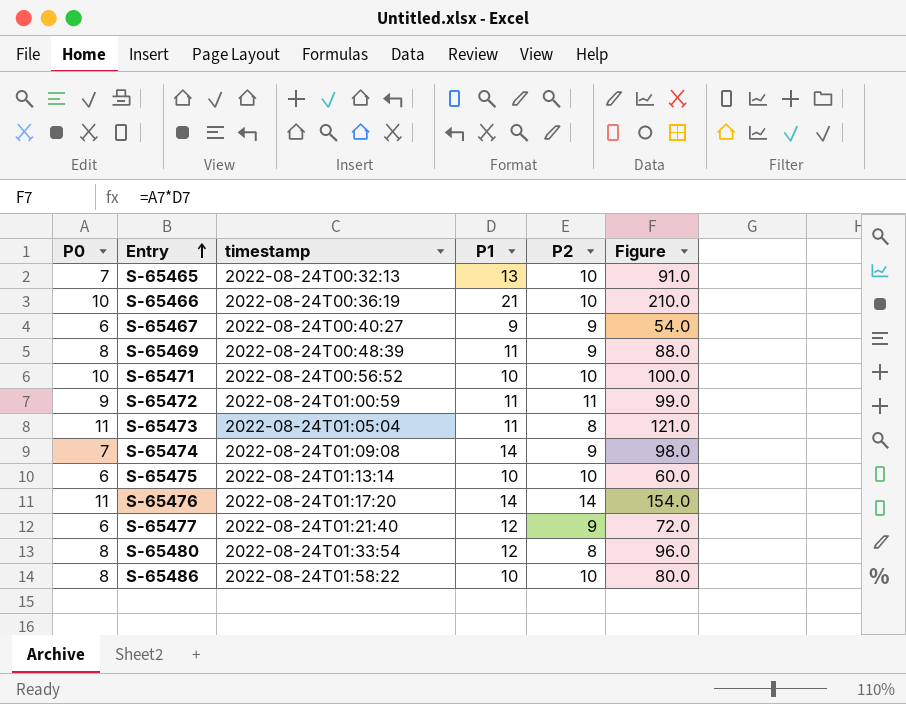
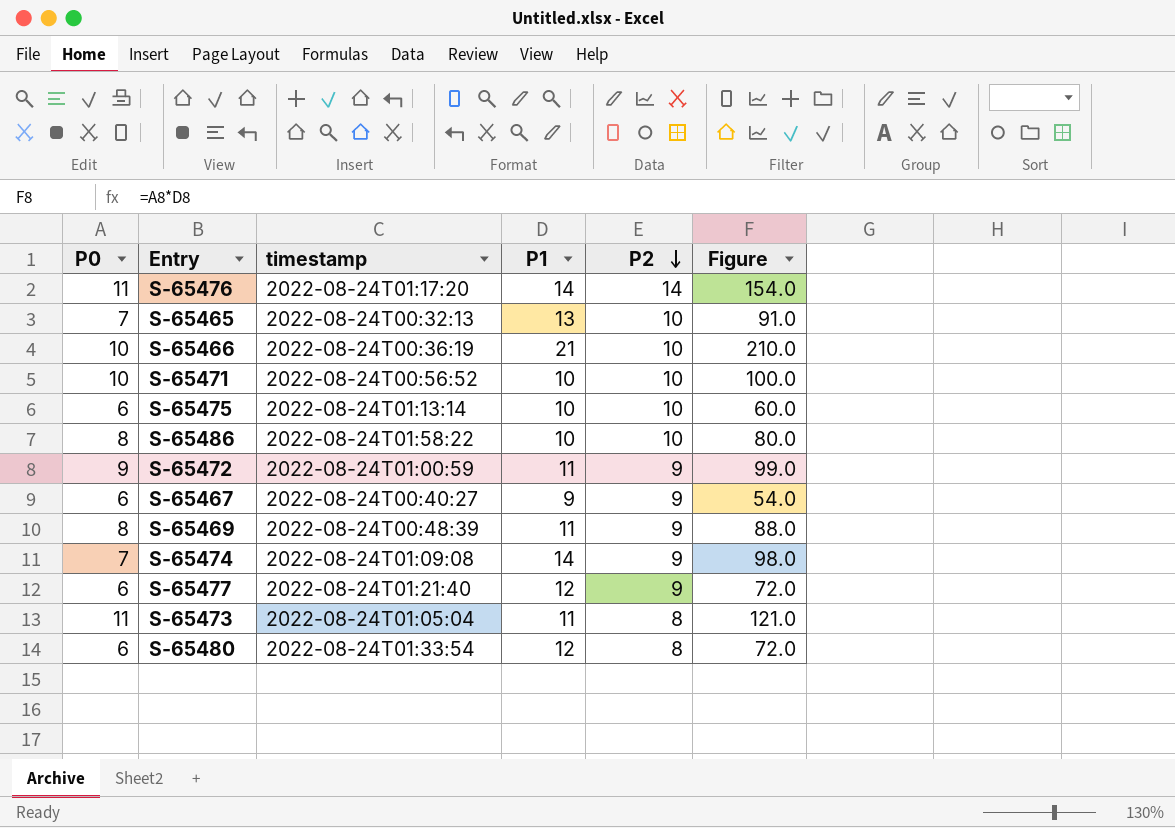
row order: Entry ascending -> P2 descending
S-65472 | P2: 11 -> 9
S-65480 | P0: 8 -> 6
S-65480 | Figure: 96.0 -> 72.0

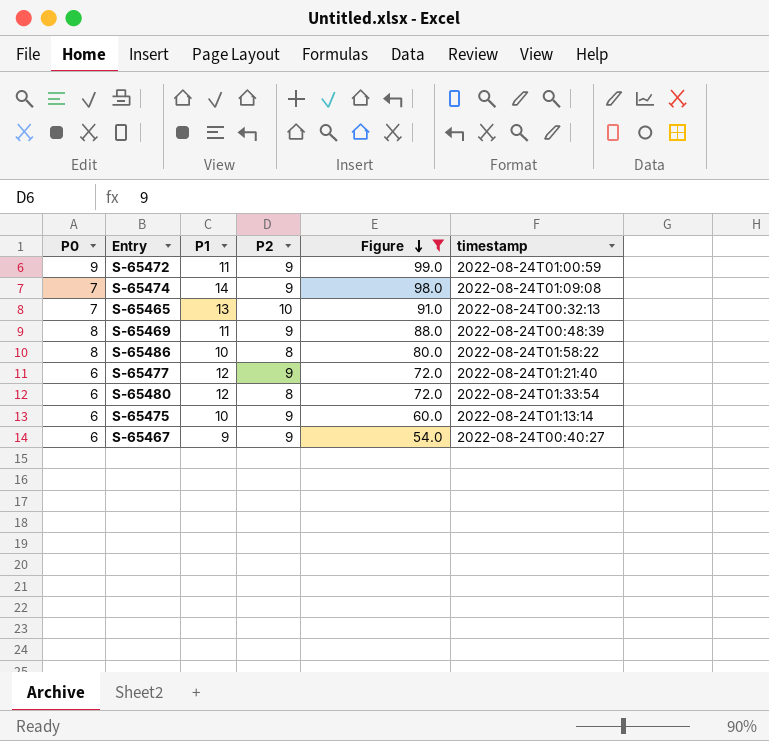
filter: none -> Figure <= 99.0
row order: P2 descending -> Figure descending
column timestamp | position: 3 -> 6
S-65486 | P2: 10 -> 8
S-65475 | P2: 10 -> 9

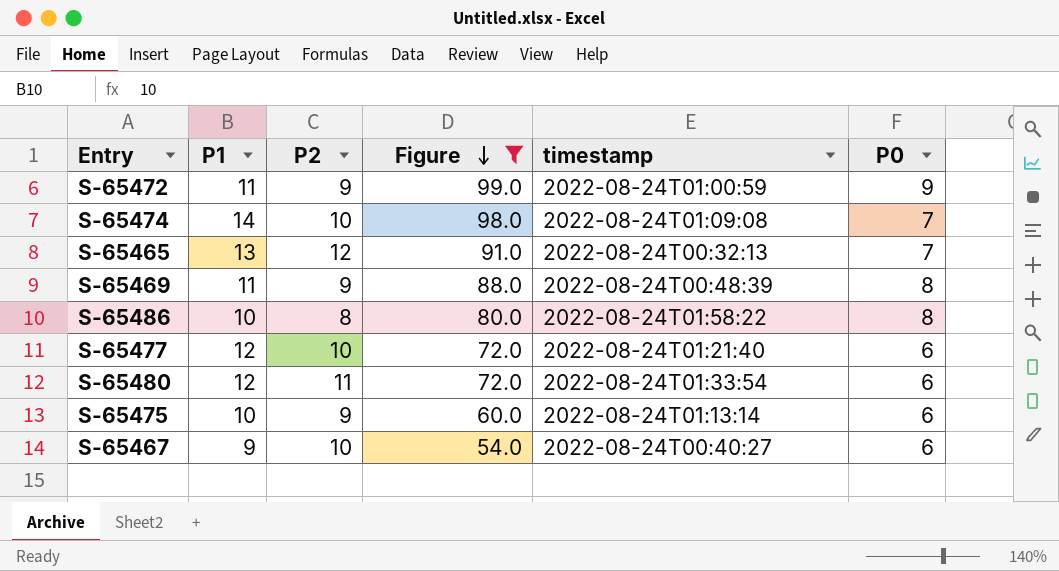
column P0 | position: 1 -> 6
S-65474 | P2: 9 -> 10
S-65465 | P2: 10 -> 12
S-65477 | P2: 9 -> 10
S-65480 | P2: 8 -> 11
S-65467 | P2: 9 -> 10

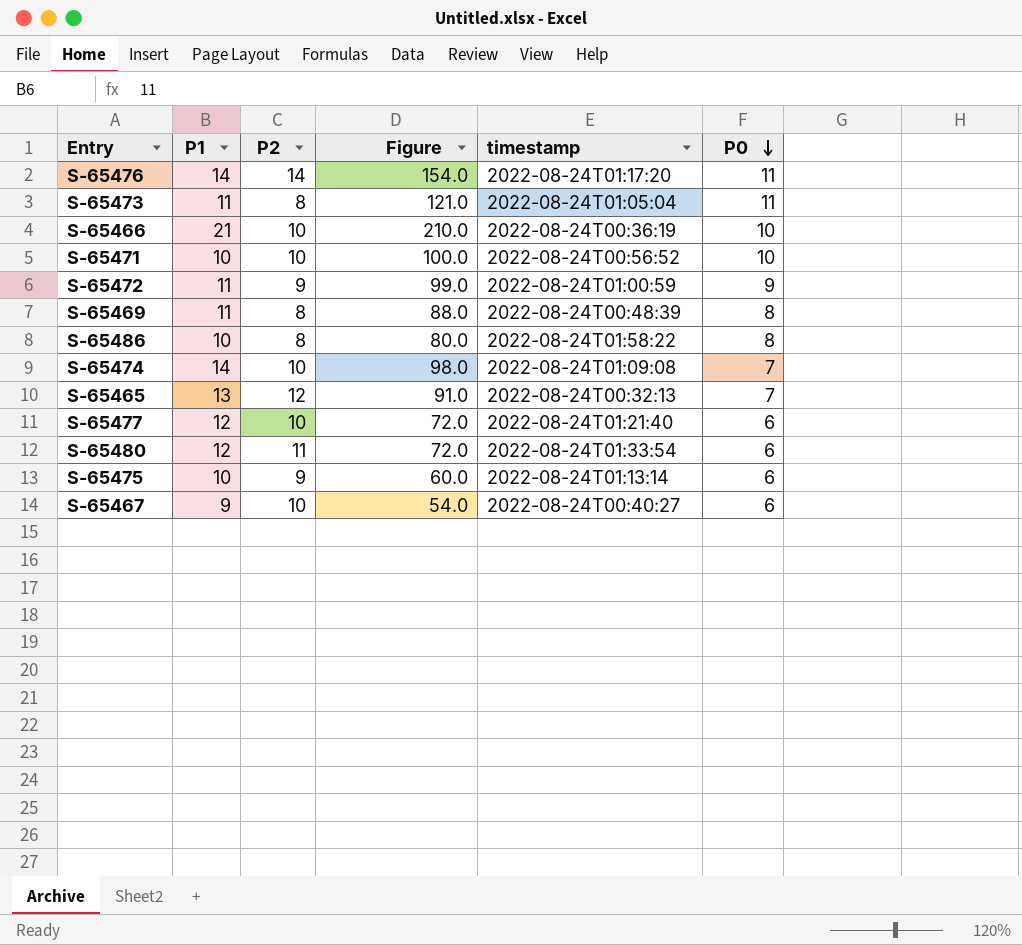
filter: Figure <= 99.0 -> none
row order: Figure descending -> P0 descending
S-65469 | P2: 9 -> 8

